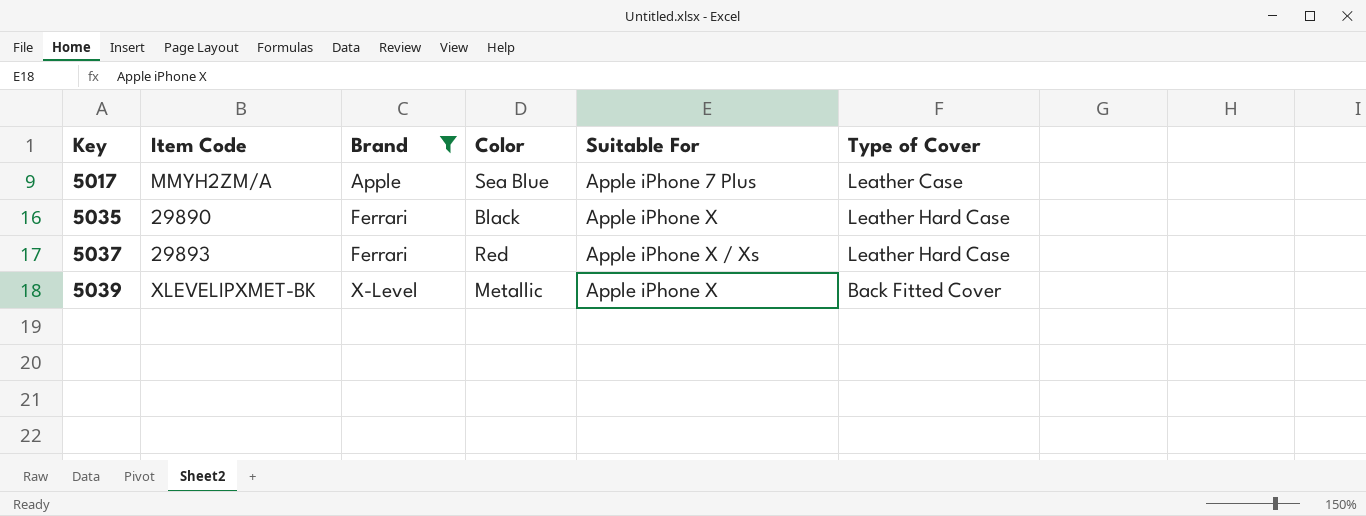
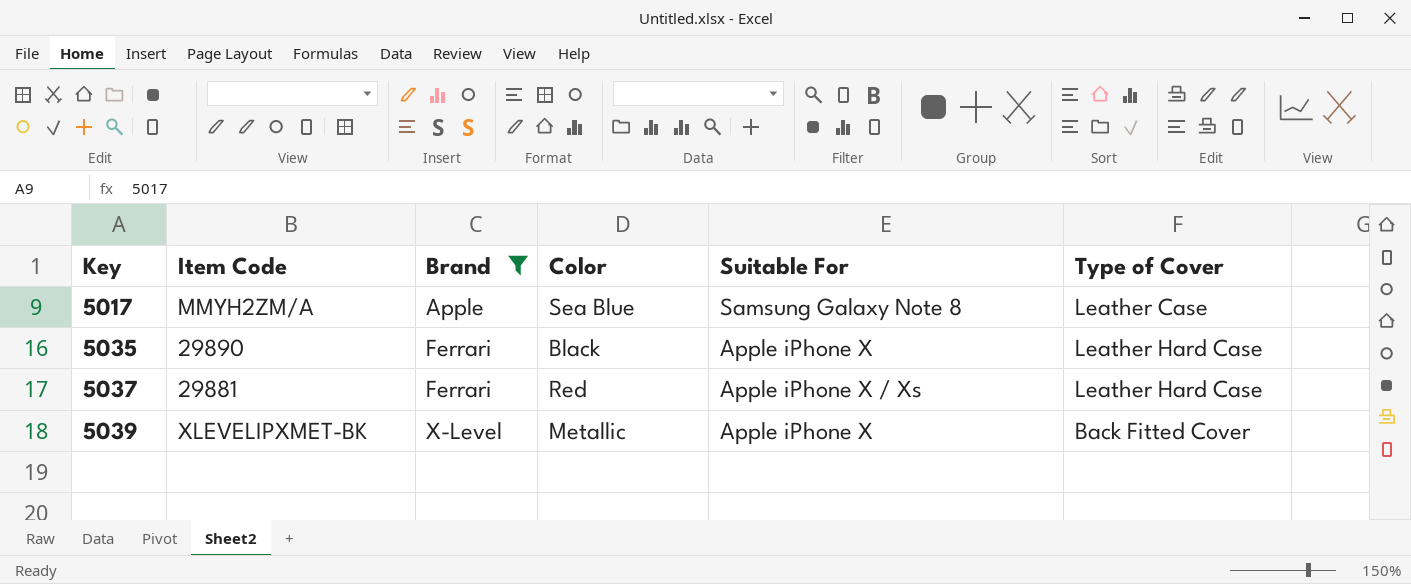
5017 | Suitable For: Apple iPhone 7 Plus -> Samsung Galaxy Note 8
5037 | Item Code: 29893 -> 29881

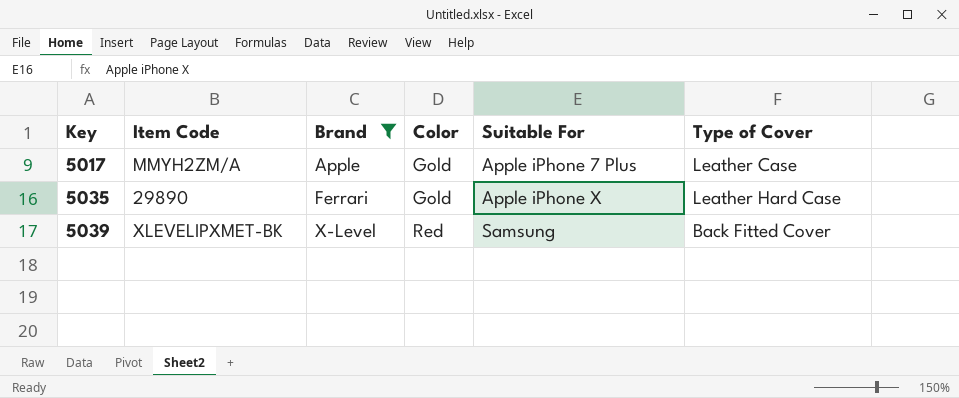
row 5037: 29881 | Ferrari | Red | Apple iPhone X / Xs | Leather Hard Case -> none
5017 | Color: Sea Blue -> Gold
5017 | Suitable For: Samsung Galaxy Note 8 -> Apple iPhone 7 Plus
5035 | Color: Black -> Gold
5039 | Color: Metallic -> Red
5039 | Suitable For: Apple iPhone X -> Samsung

